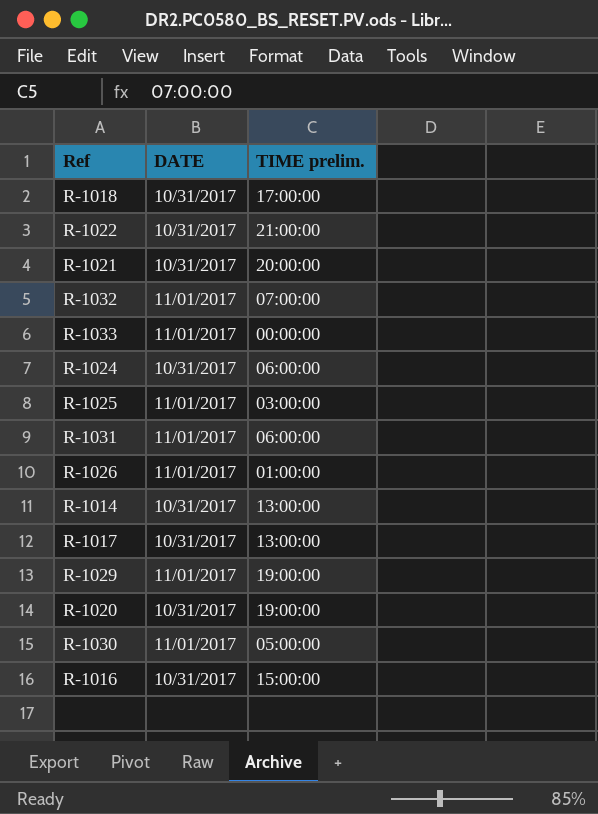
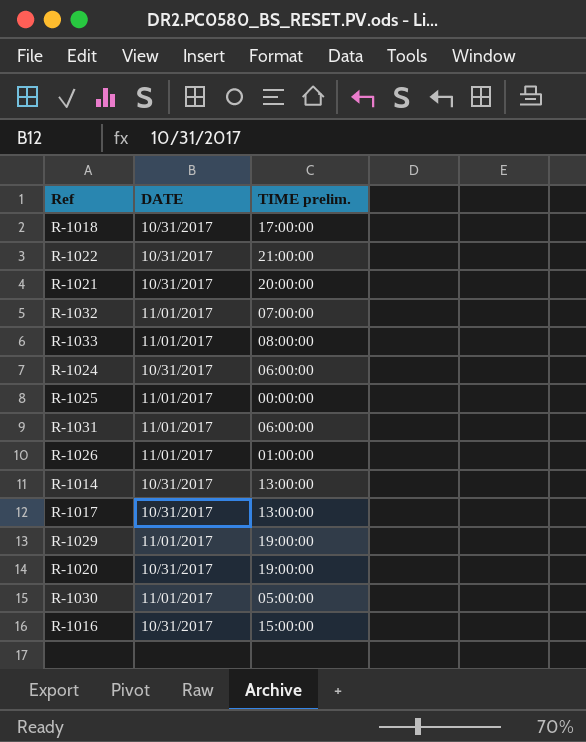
R-1033 | TIME prelim.: 00:00:00 -> 08:00:00
R-1025 | TIME prelim.: 03:00:00 -> 00:00:00

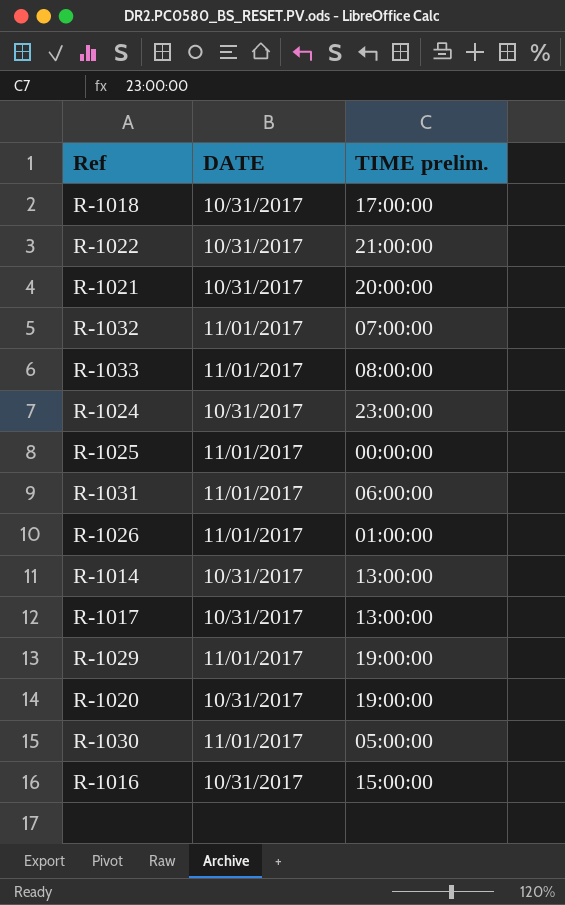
R-1024 | TIME prelim.: 06:00:00 -> 23:00:00

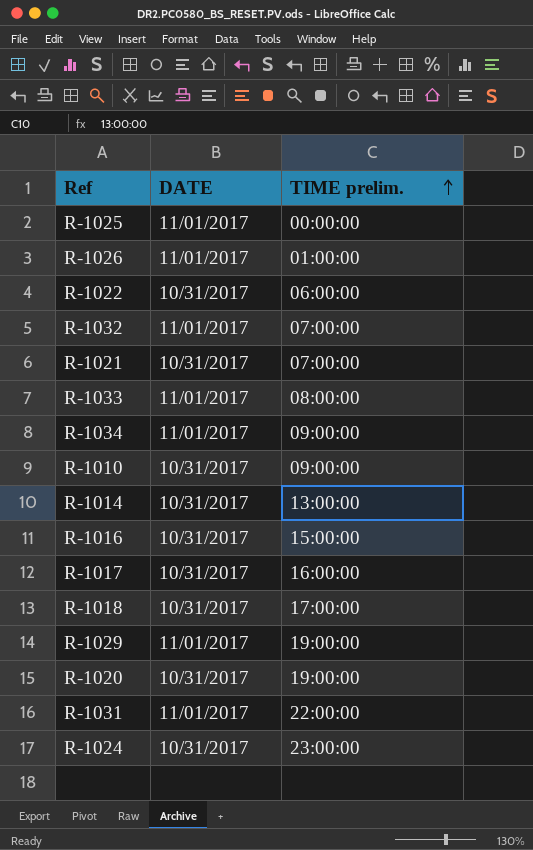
row order: none -> TIME prelim. ascending
row R-1030: 11/01/2017 | 05:00:00 -> none
R-1022 | TIME prelim.: 21:00:00 -> 06:00:00
R-1021 | TIME prelim.: 20:00:00 -> 07:00:00
row R-1034: none -> 11/01/2017 | 09:00:00
row R-1010: none -> 10/31/2017 | 09:00:00
R-1017 | TIME prelim.: 13:00:00 -> 16:00:00
R-1031 | TIME prelim.: 06:00:00 -> 22:00:00

